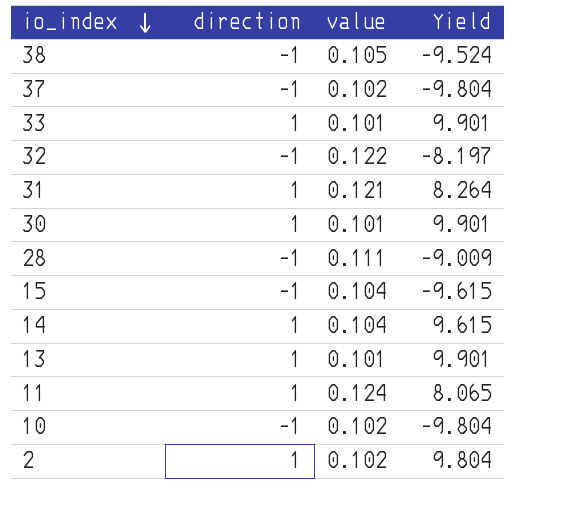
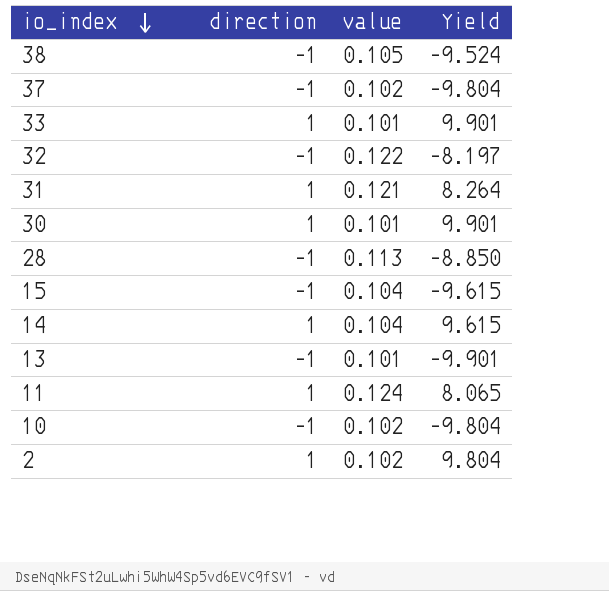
28 | value: 0.111 -> 0.113
28 | Yield: -9.009 -> -8.850
13 | direction: 1 -> -1
13 | Yield: 9.901 -> -9.901

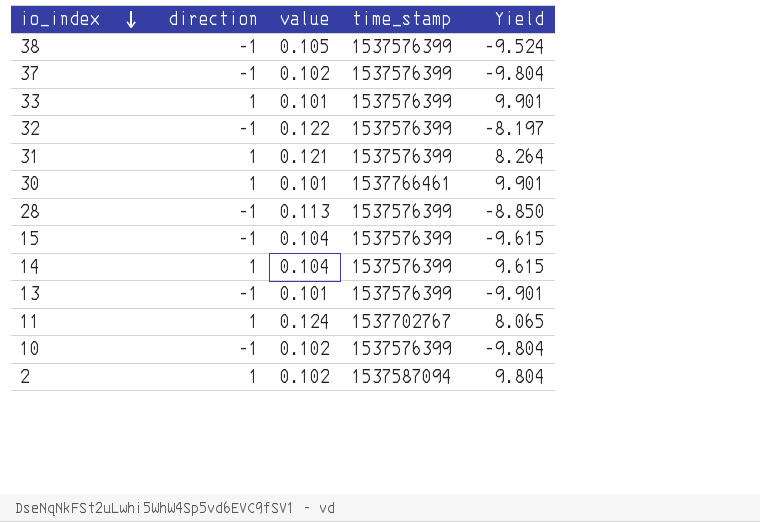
column time_stamp | position: none -> 4

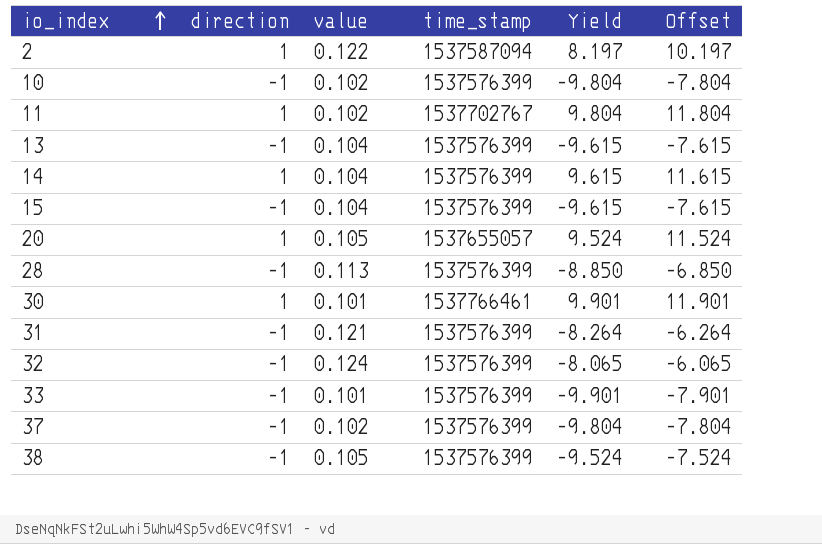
row order: io_index descending -> io_index ascending
column Offset | formula: none -> [Yield] + 2
2 | value: 0.102 -> 0.122
2 | Yield: 9.804 -> 8.197
11 | value: 0.124 -> 0.102
11 | Yield: 8.065 -> 9.804
13 | value: 0.101 -> 0.104
13 | Yield: -9.901 -> -9.615
row 20: none -> 1 | 0.105 | 1537655057 | 9.524 | 11.524
31 | direction: 1 -> -1
31 | Yield: 8.264 -> -8.264
32 | value: 0.122 -> 0.124
32 | Yield: -8.197 -> -8.065
33 | direction: 1 -> -1
33 | Yield: 9.901 -> -9.901

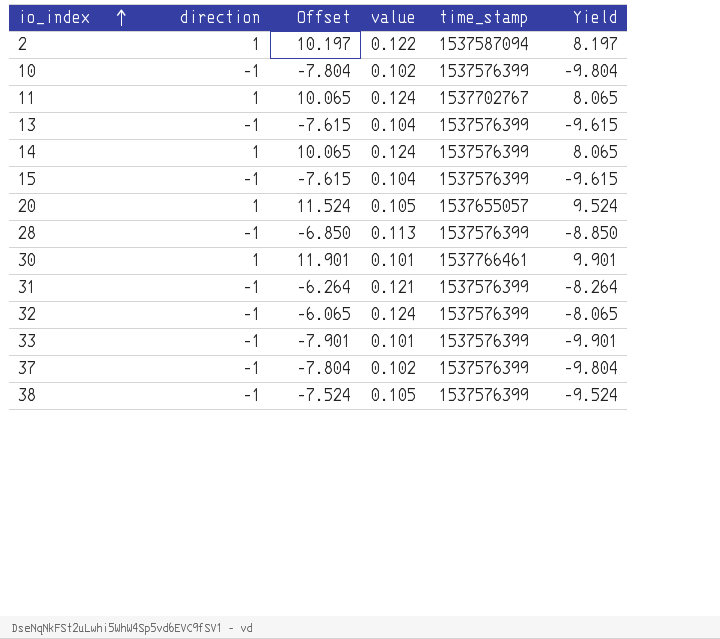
column Offset | position: 6 -> 3
11 | Offset: 11.804 -> 10.065
11 | value: 0.102 -> 0.124
11 | Yield: 9.804 -> 8.065
14 | Offset: 11.615 -> 10.065
14 | value: 0.104 -> 0.124
14 | Yield: 9.615 -> 8.065

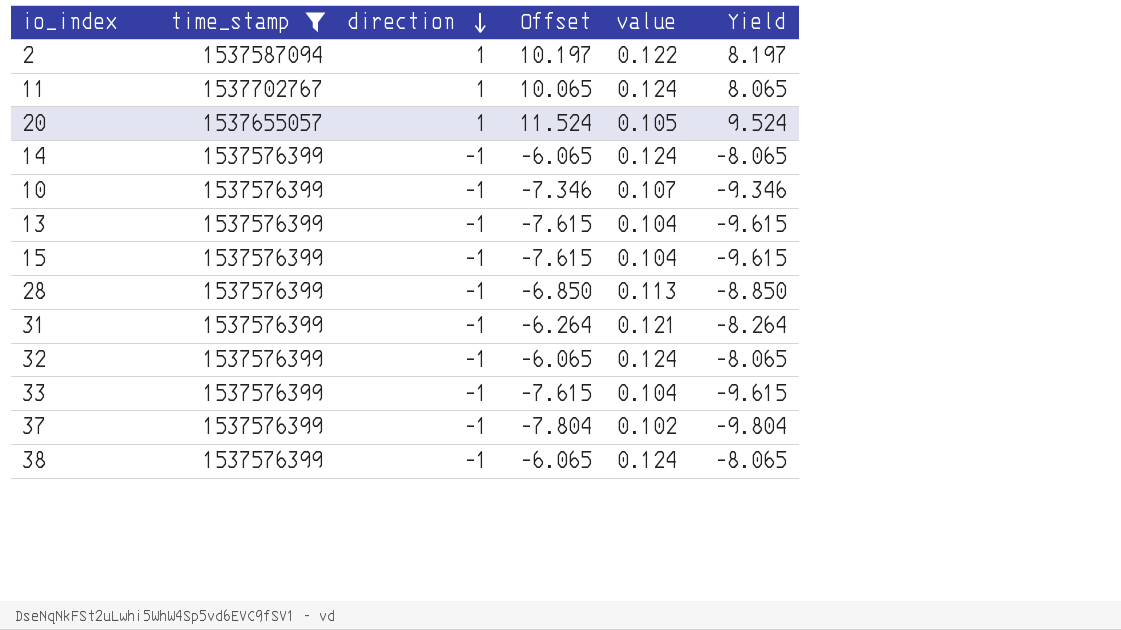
filter: none -> time_stamp != 1537766461
row order: io_index ascending -> direction descending
column time_stamp | position: 5 -> 2
14 | direction: 1 -> -1
14 | Offset: 10.065 -> -6.065
14 | Yield: 8.065 -> -8.065
10 | Offset: -7.804 -> -7.346
10 | value: 0.102 -> 0.107
10 | Yield: -9.804 -> -9.346
33 | Offset: -7.901 -> -7.615
33 | value: 0.101 -> 0.104
33 | Yield: -9.901 -> -9.615
38 | Offset: -7.524 -> -6.065
38 | value: 0.105 -> 0.124
38 | Yield: -9.524 -> -8.065

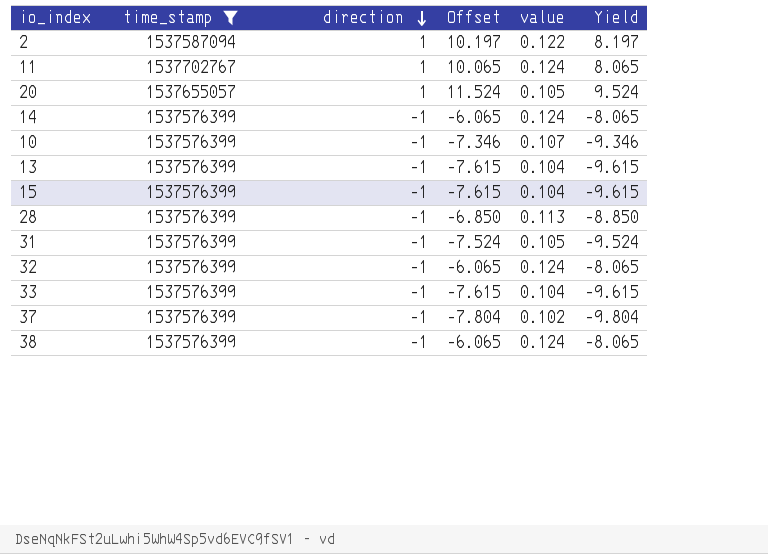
31 | Offset: -6.264 -> -7.524
31 | value: 0.121 -> 0.105
31 | Yield: -8.264 -> -9.524

